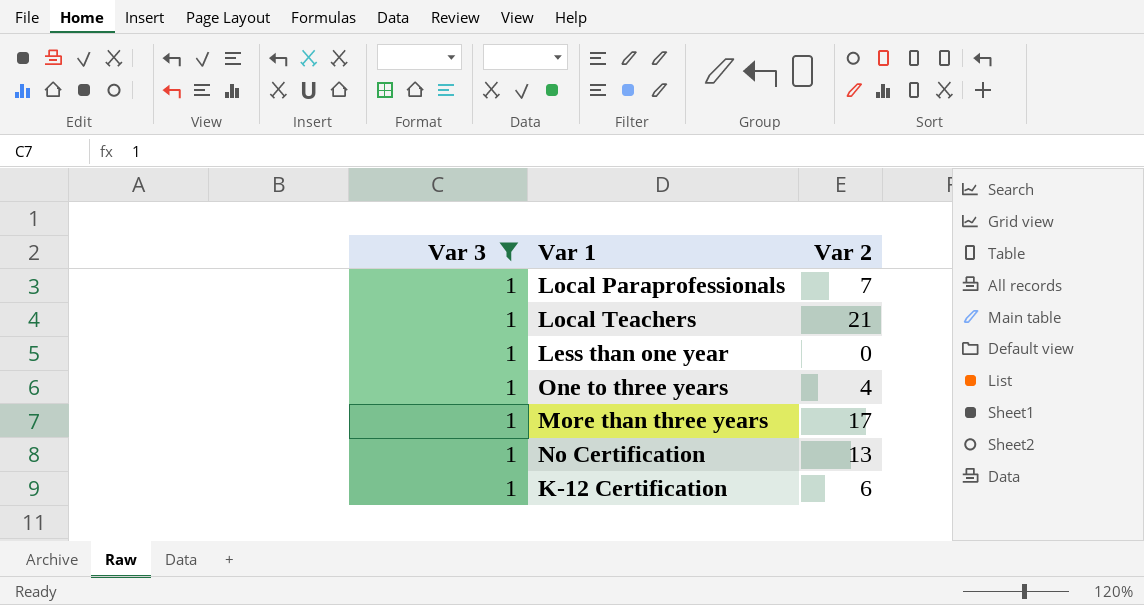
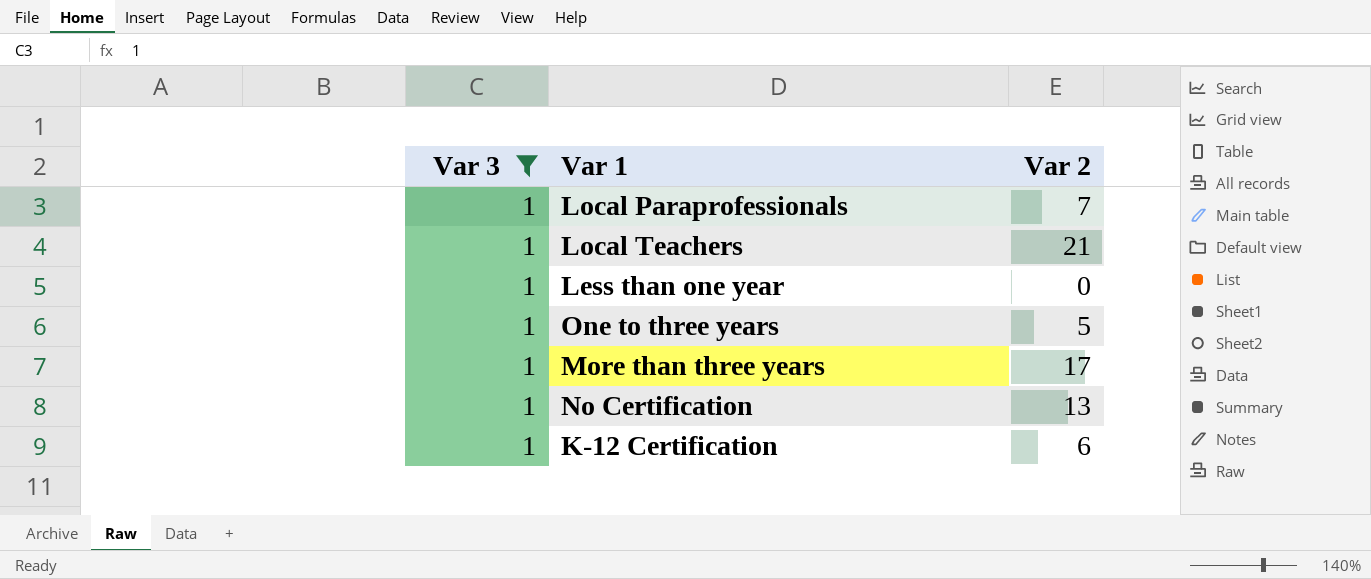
One to three years | Var 2: 4 -> 5

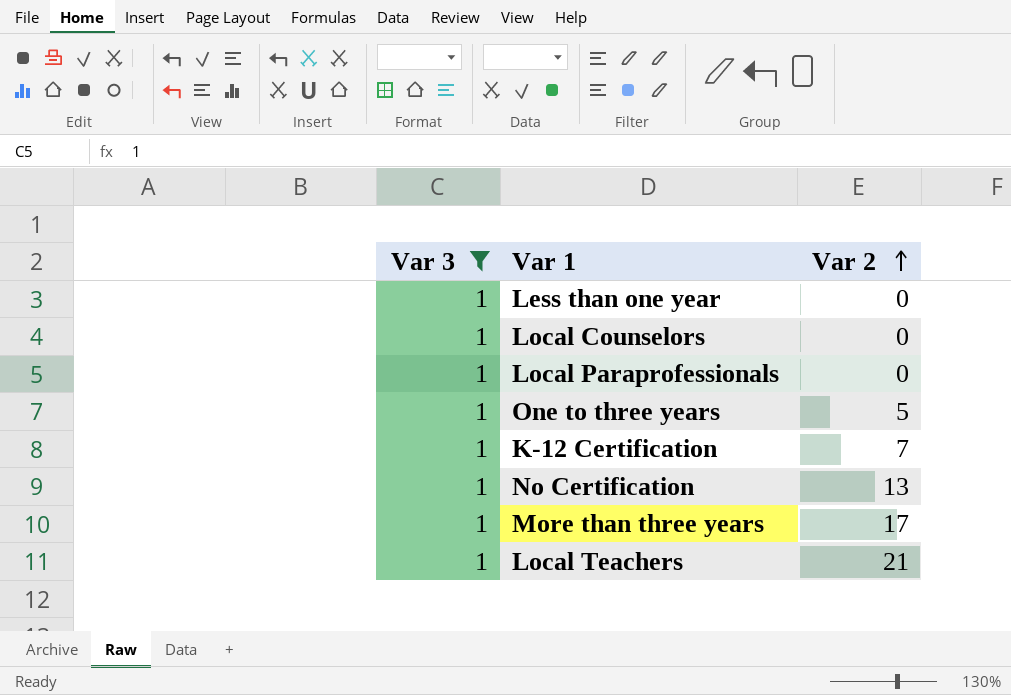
row order: none -> Var 2 ascending
row Local Counselors: none -> 1 | 0
Local Paraprofessionals | Var 2: 7 -> 0
K-12 Certification | Var 2: 6 -> 7

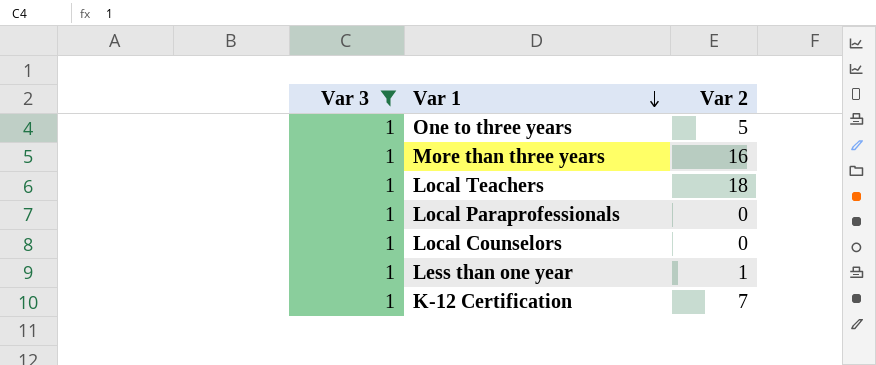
row order: Var 2 ascending -> Var 1 descending
row No Certification: 1 | 13 -> none
More than three years | Var 2: 17 -> 16
Local Teachers | Var 2: 21 -> 18
Less than one year | Var 2: 0 -> 1

